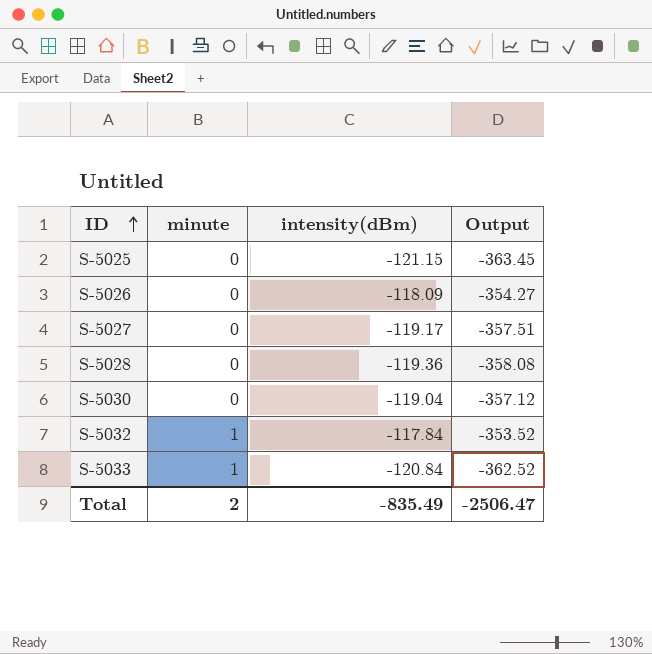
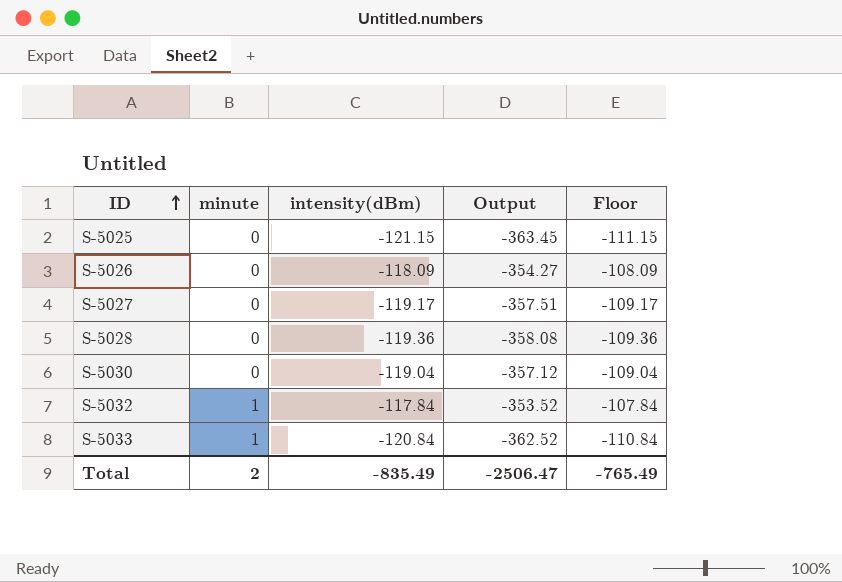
column Floor | formula: none -> [intensity(dBm)] + 10

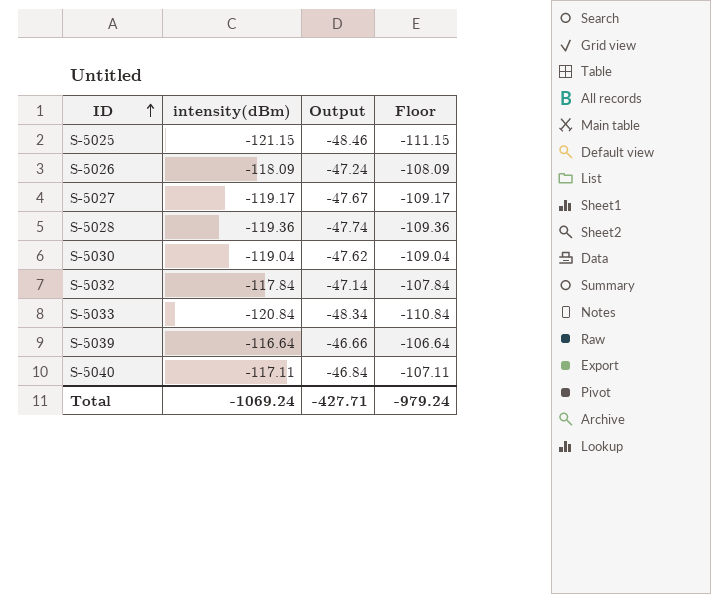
column minute | position: 2 -> none
column Output | formula: [intensity(dBm)] * 3 -> [intensity(dBm)] * 0.4
row S-5039: none -> -116.64 | -46.66 | -106.64
row S-5040: none -> -117.11 | -46.84 | -107.11
Total | intensity(dBm): -835.49 -> -1069.24
Total | Output: -2506.47 -> -427.71
Total | Floor: -765.49 -> -979.24

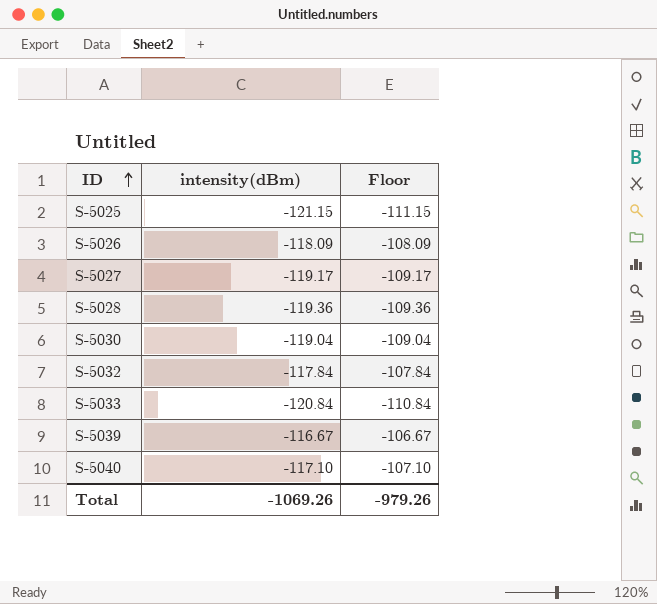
column Output | formula: [intensity(dBm)] * 0.4 -> none
S-5039 | intensity(dBm): -116.64 -> -116.67
S-5039 | Floor: -106.64 -> -106.67
S-5040 | intensity(dBm): -117.11 -> -117.10
S-5040 | Floor: -107.11 -> -107.10
Total | intensity(dBm): -1069.24 -> -1069.26
Total | Floor: -979.24 -> -979.26

